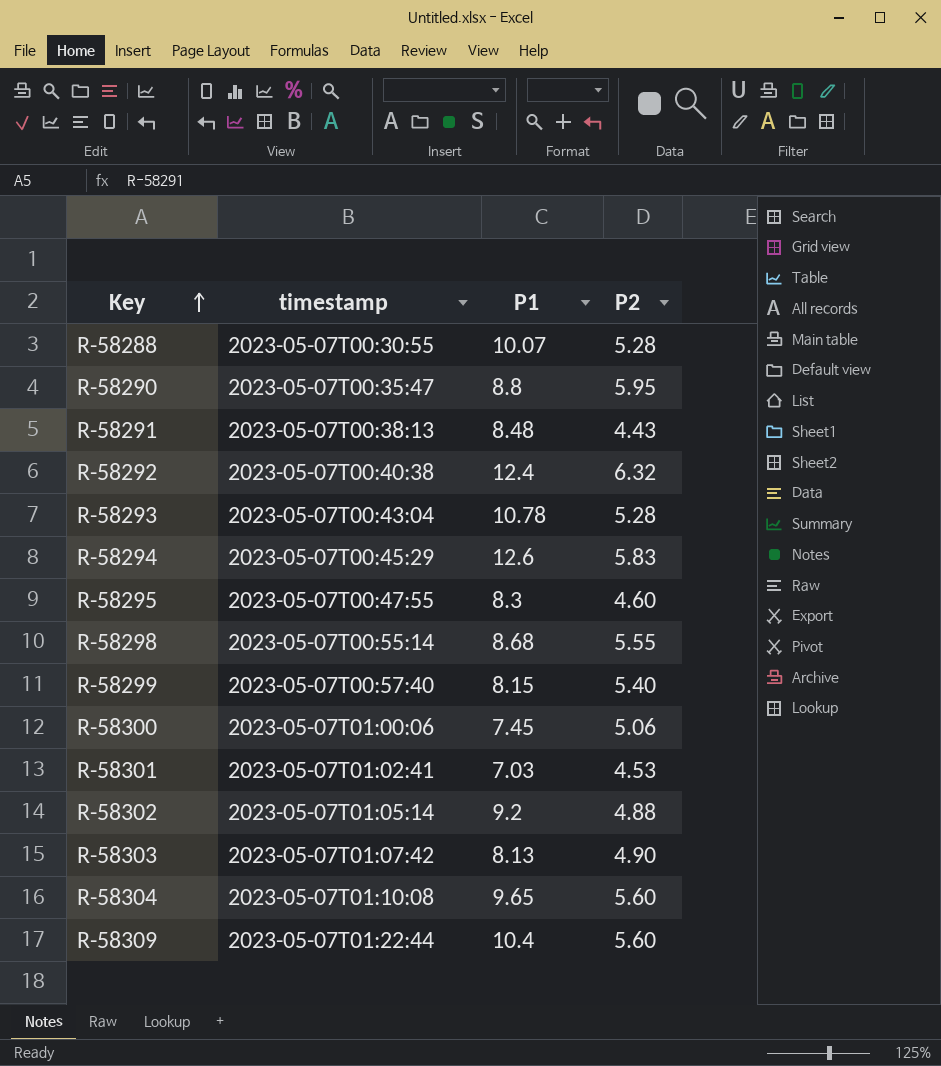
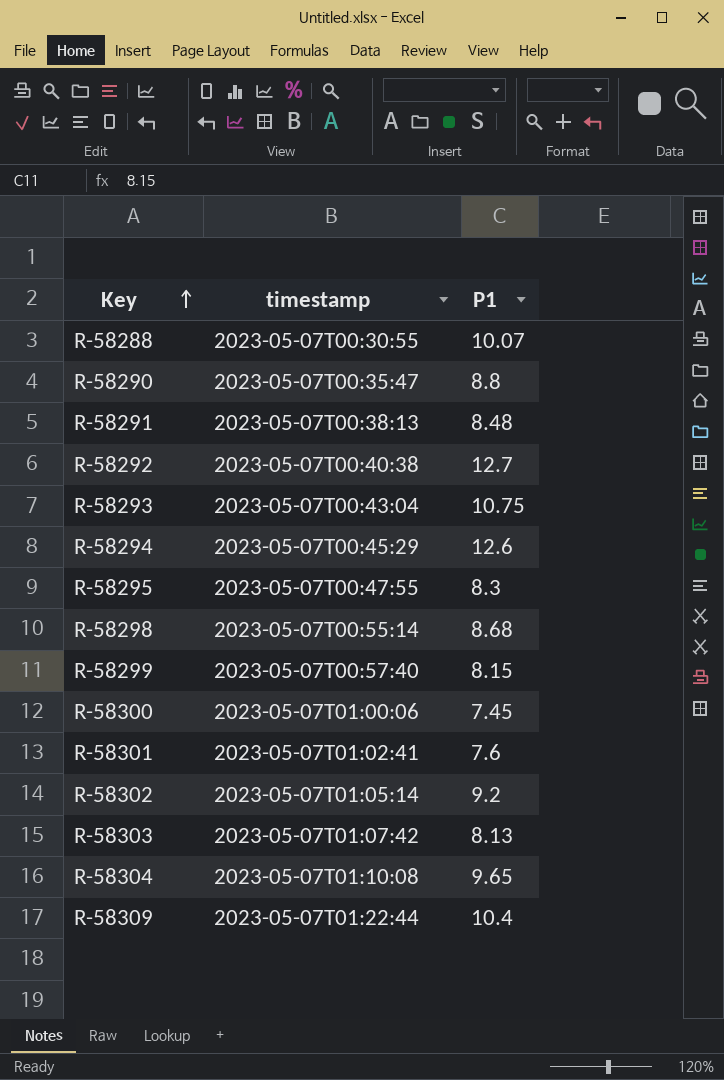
column P2 | position: 4 -> none
R-58292 | P1: 12.4 -> 12.7
R-58293 | P1: 10.78 -> 10.75
R-58301 | P1: 7.03 -> 7.6

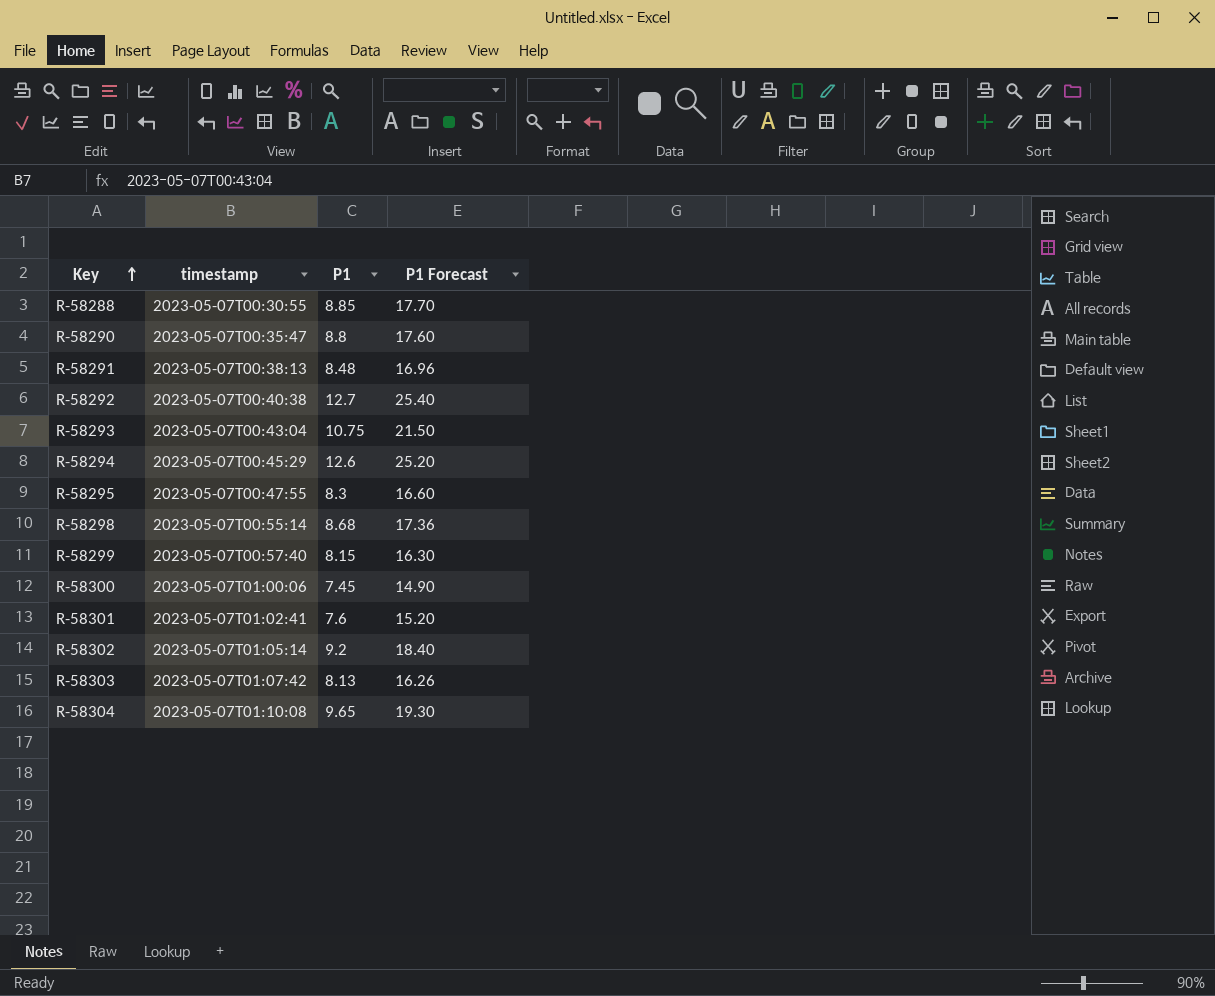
column P1 Forecast | formula: none -> [P1] * 2
row R-58309: 2023-05-07T01:22:44 | 10.4 -> none
R-58288 | P1: 10.07 -> 8.85

